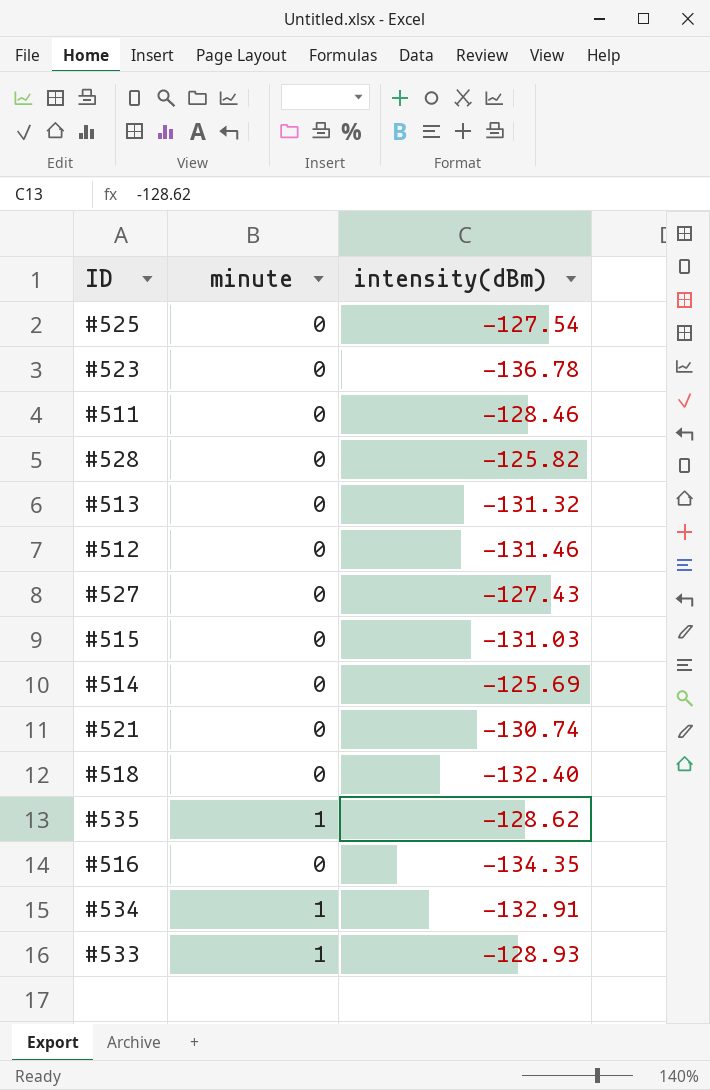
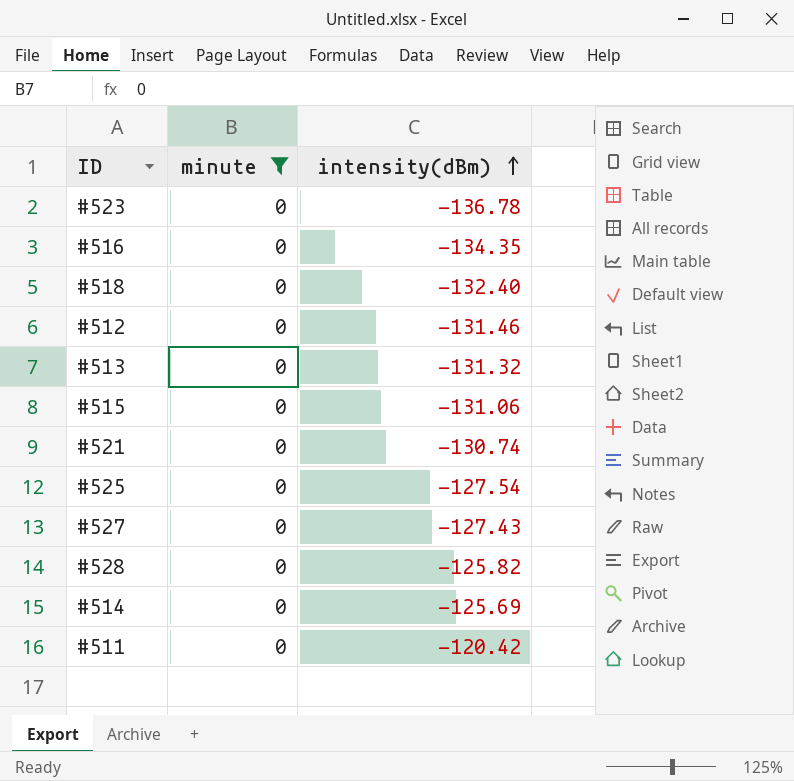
filter: none -> minute = 0
row order: none -> intensity(dBm) ascending
#515 | intensity(dBm): -131.03 -> -131.06
#511 | intensity(dBm): -128.46 -> -120.42

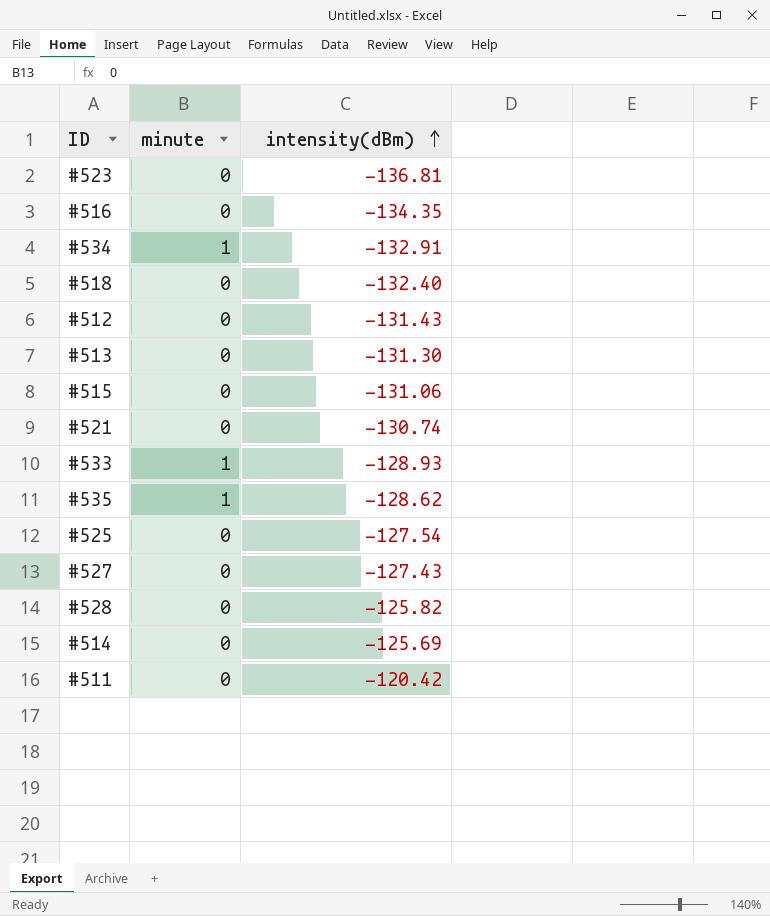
filter: minute = 0 -> none
#523 | intensity(dBm): -136.78 -> -136.81
#512 | intensity(dBm): -131.46 -> -131.43
#513 | intensity(dBm): -131.32 -> -131.30

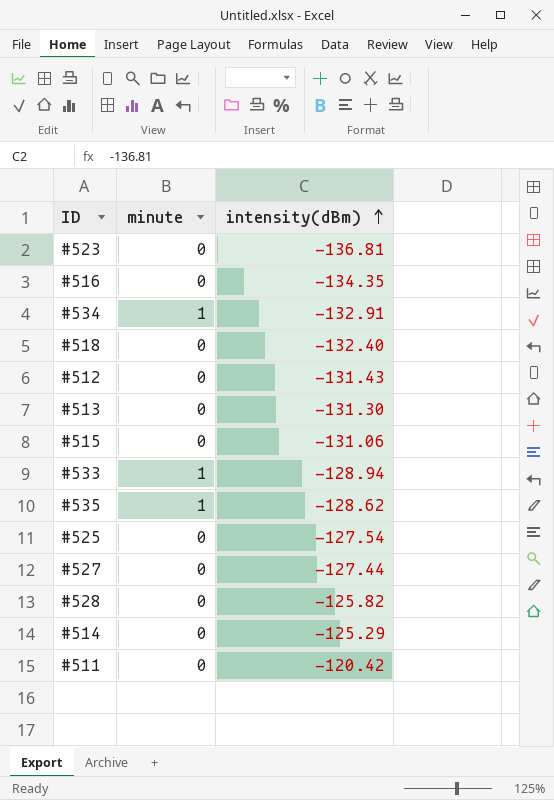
row #521: 0 | -130.74 -> none
#533 | intensity(dBm): -128.93 -> -128.94
#527 | intensity(dBm): -127.43 -> -127.44
#514 | intensity(dBm): -125.69 -> -125.29

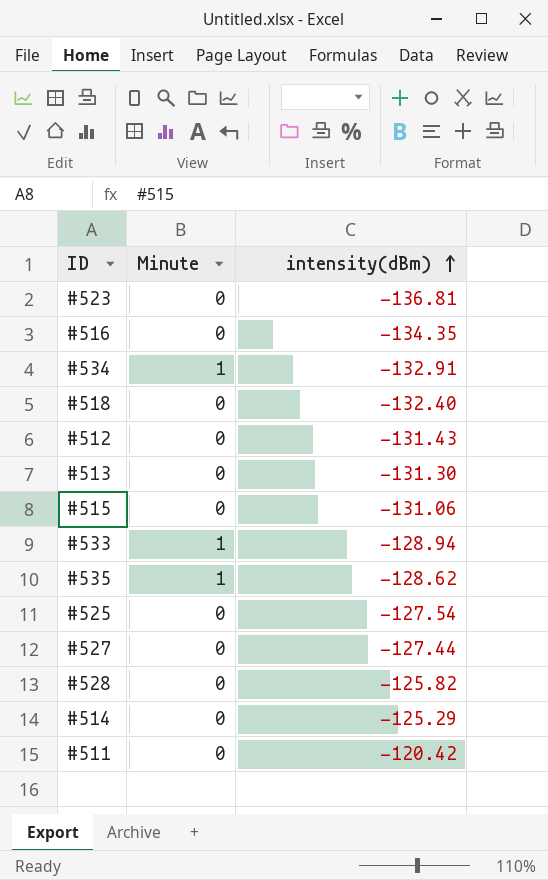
column name: minute -> Minute

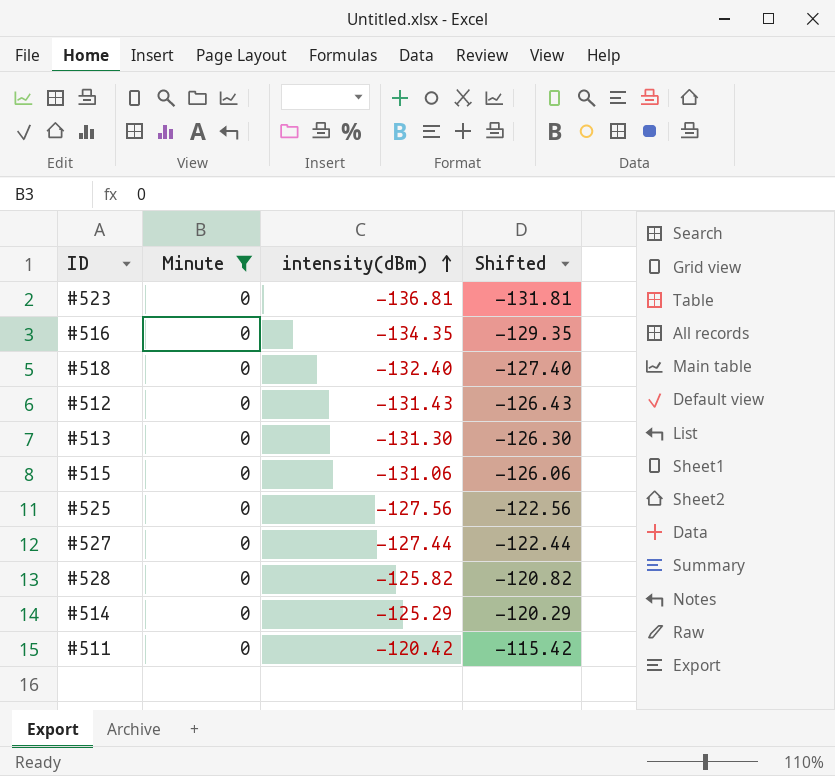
filter: none -> Minute = 0
column Shifted | formula: none -> [intensity(dBm)] + 5
#525 | intensity(dBm): -127.54 -> -127.56

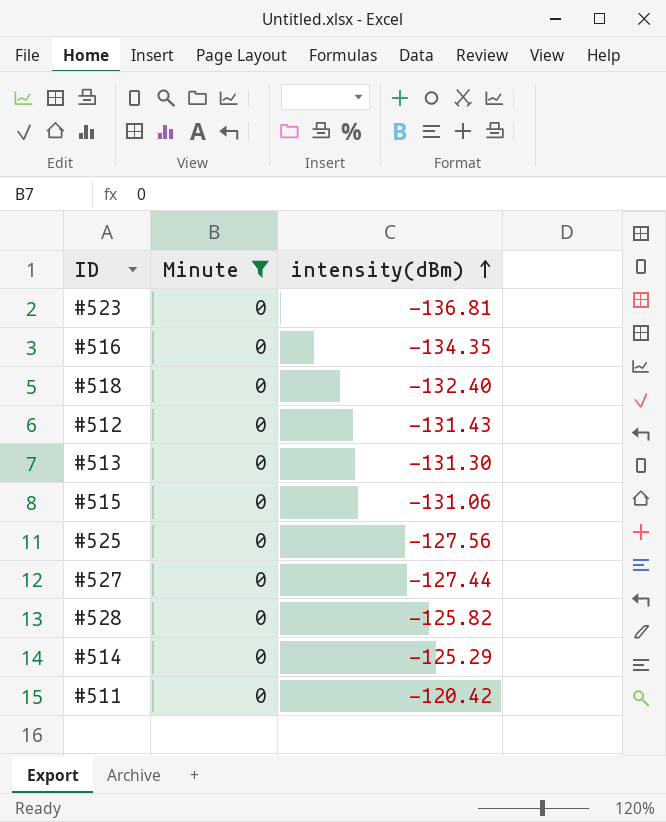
column Shifted | formula: [intensity(dBm)] + 5 -> none

